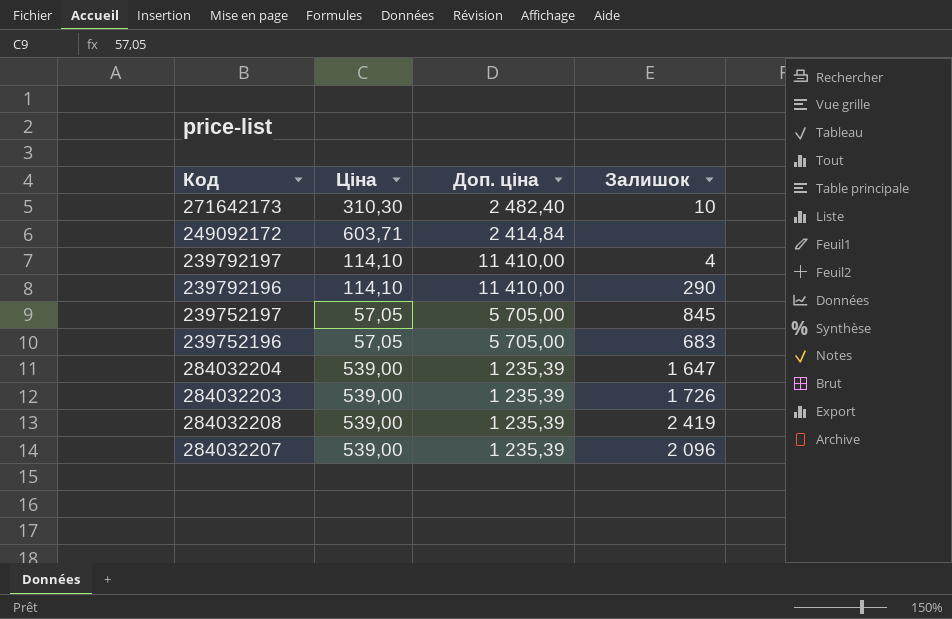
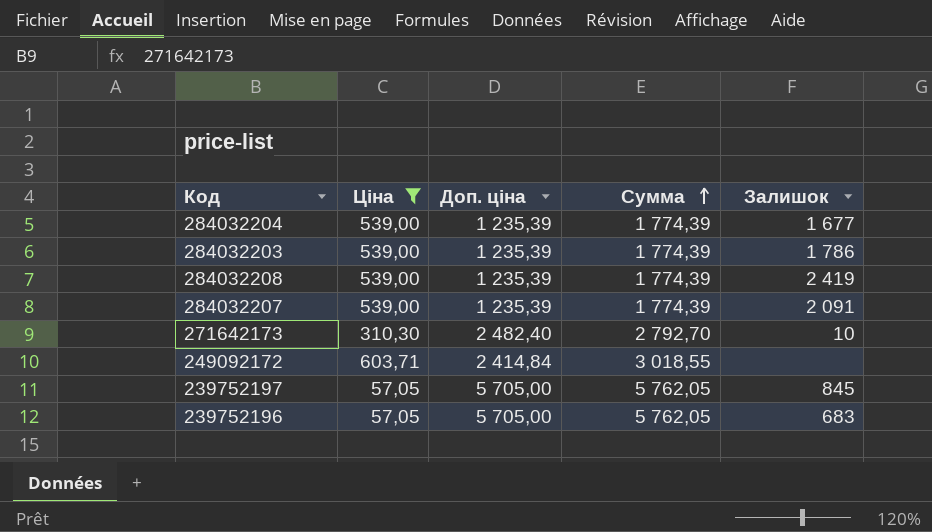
filter: none -> Ціна != 114,10
row order: none -> Сумма ascending
column Сумма | formula: none -> [Ціна] + [Доп. ціна]
284032204 | Залишок: 1 647 -> 1 677
284032203 | Залишок: 1 726 -> 1 786
284032207 | Залишок: 2 096 -> 2 091

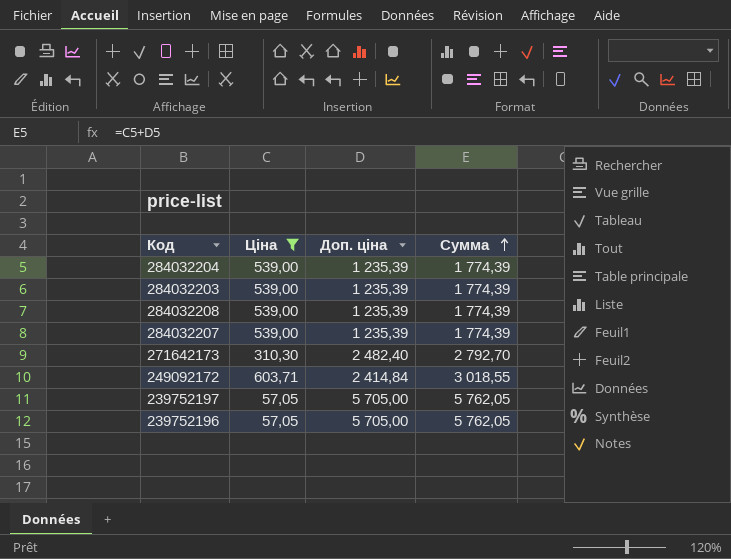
column Залишок | position: 5 -> none

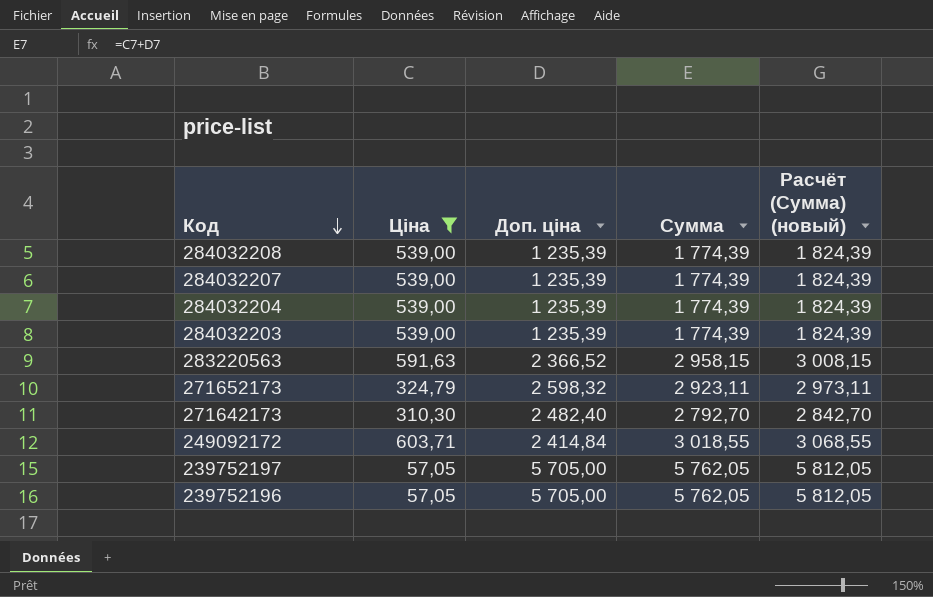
row order: Сумма ascending -> Код descending
column Расчёт (Сумма) (новый) | formula: none -> [Сумма] + 50
row 283220563: none -> 591,63 | 2 366,52 | 2 958,15 | 3 008,15
row 271652173: none -> 324,79 | 2 598,32 | 2 923,11 | 2 973,11

